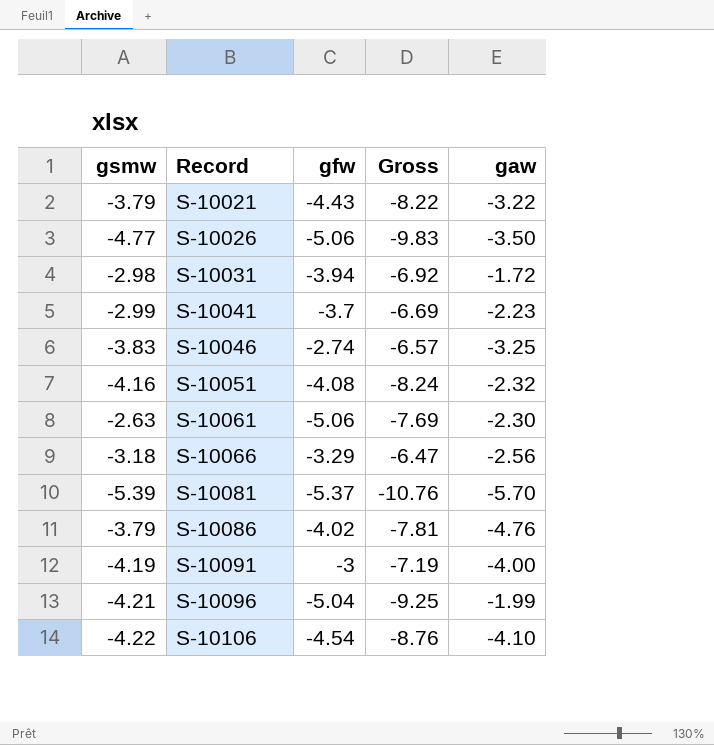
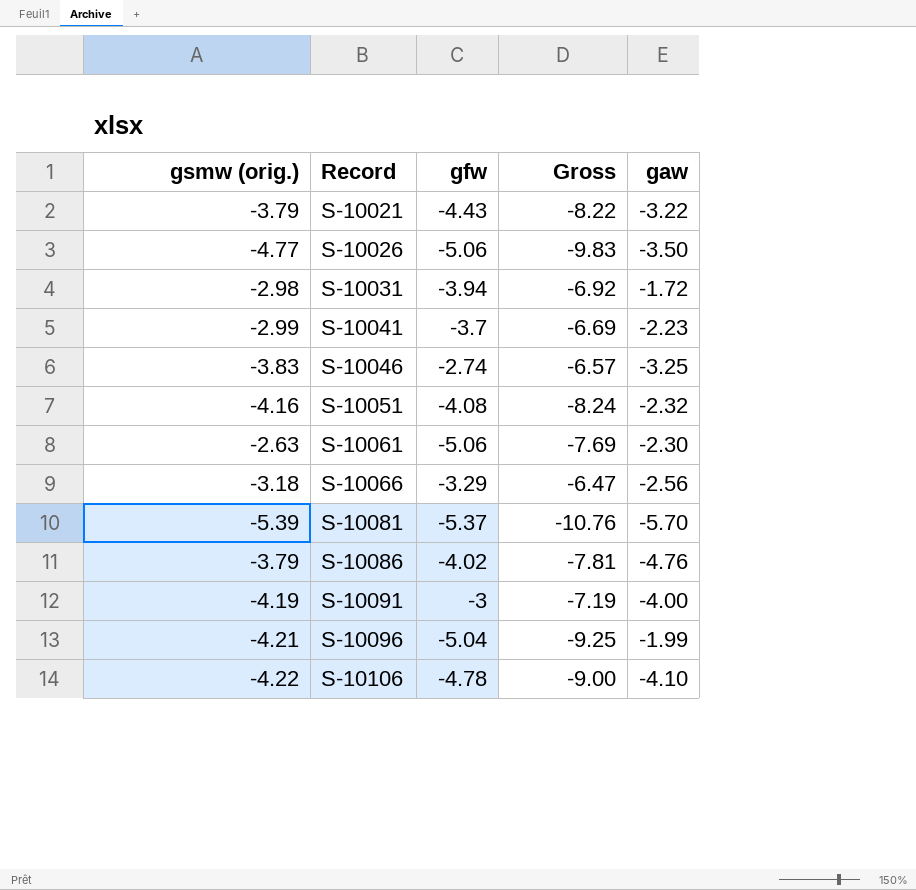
column name: gsmw -> gsmw (orig.)
S-10106 | gfw: -4.54 -> -4.78
S-10106 | Gross: -8.76 -> -9.00

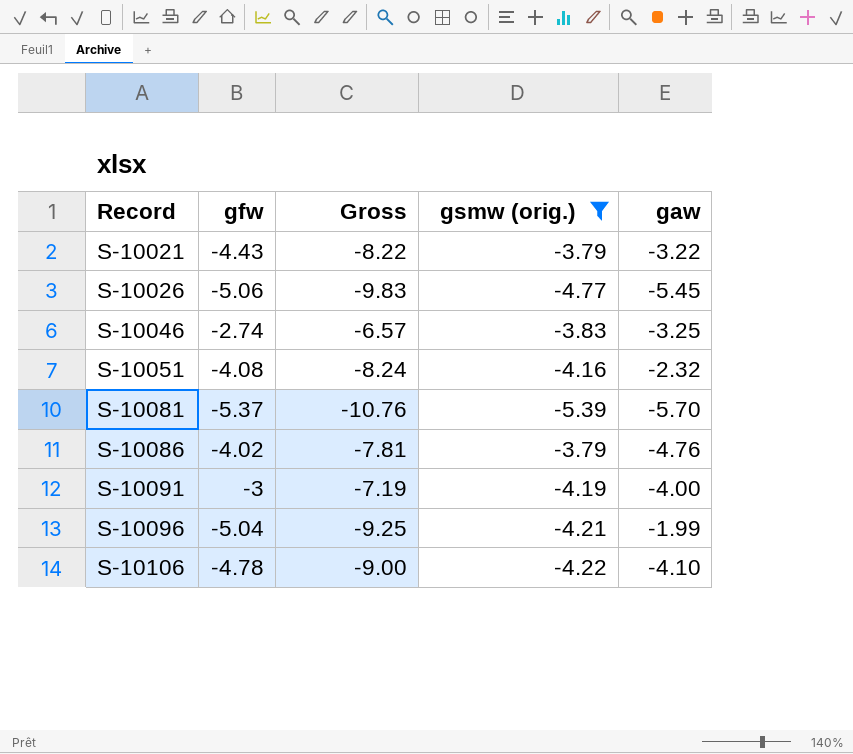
filter: none -> gsmw (orig.) <= -3.79
column gsmw (orig.) | position: 1 -> 4
S-10026 | gaw: -3.50 -> -5.45

